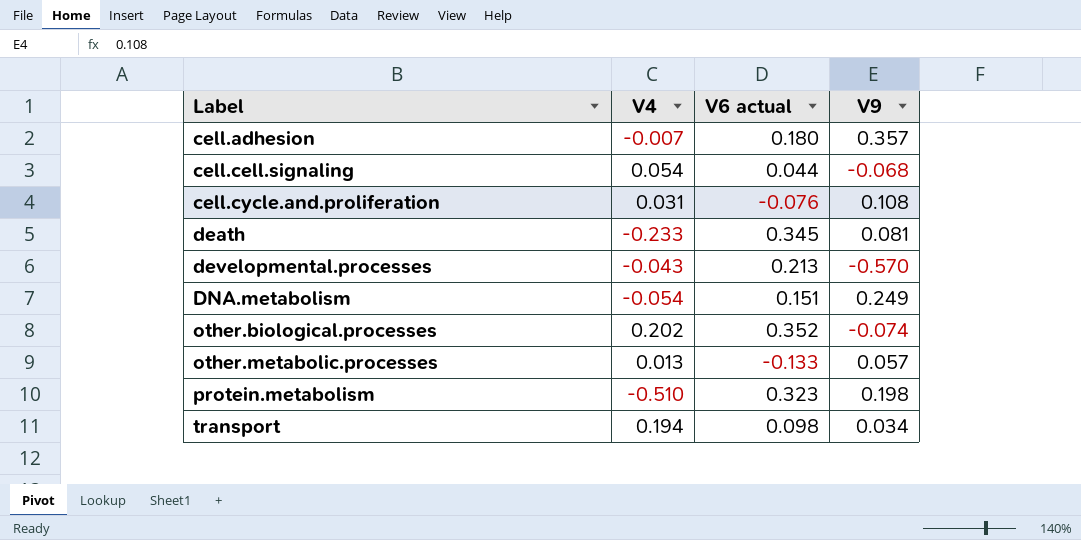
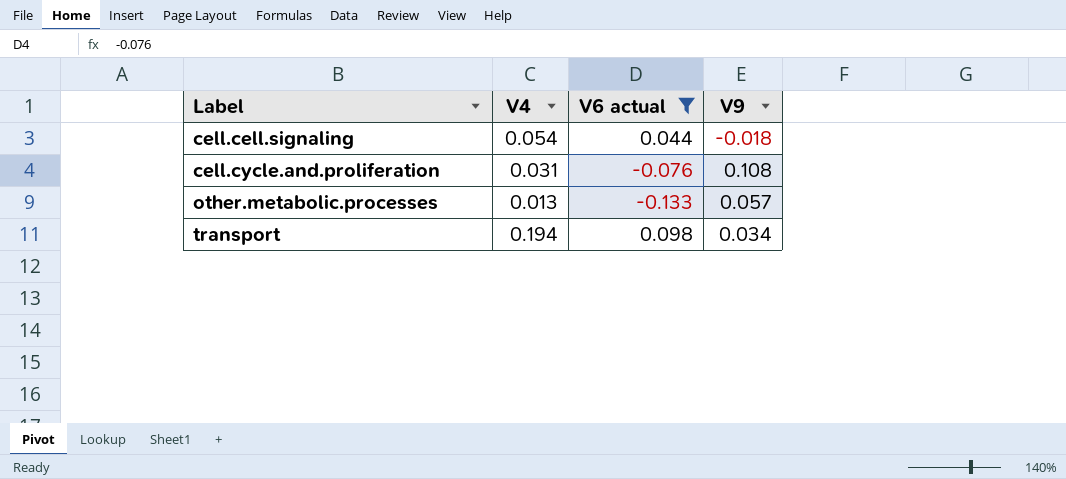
filter: none -> V6 actual <= 0.098
cell.cell.signaling | V9: -0.068 -> -0.018

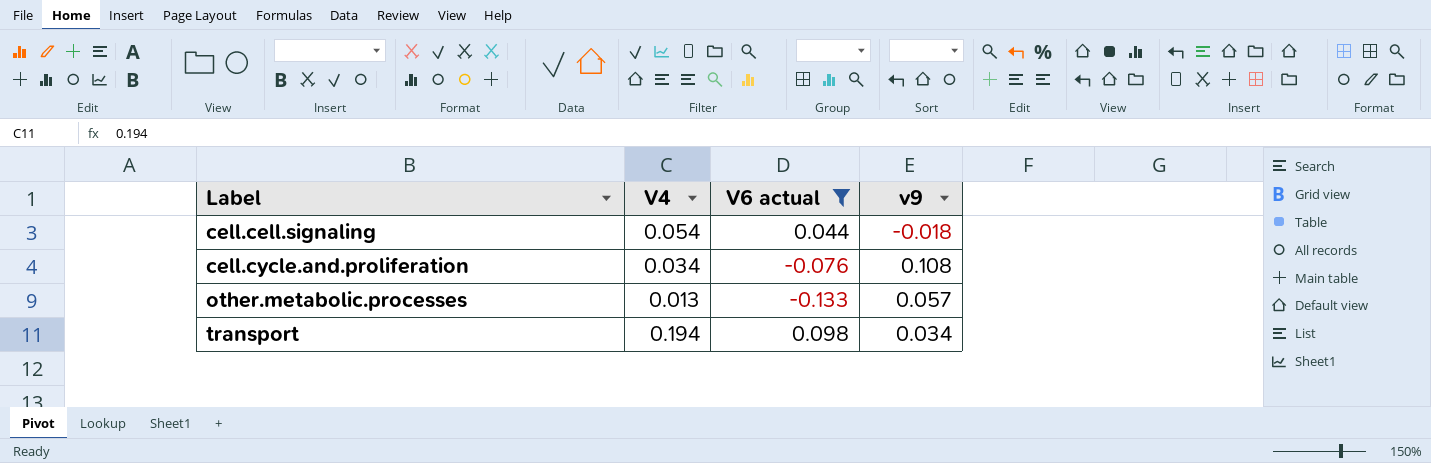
column name: V9 -> v9
cell.cycle.and.proliferation | V4: 0.031 -> 0.034

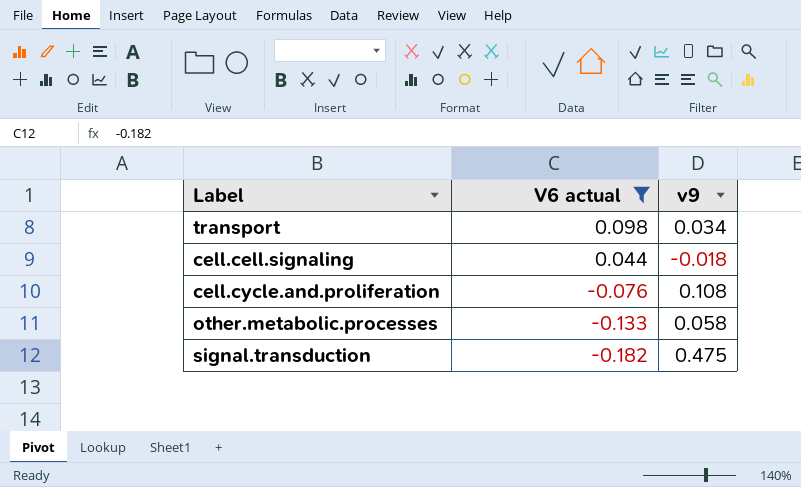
row order: Label ascending -> V6 actual descending
column V4 | position: 2 -> none
other.metabolic.processes | v9: 0.057 -> 0.058
row signal.transduction: none -> -0.182 | 0.475

